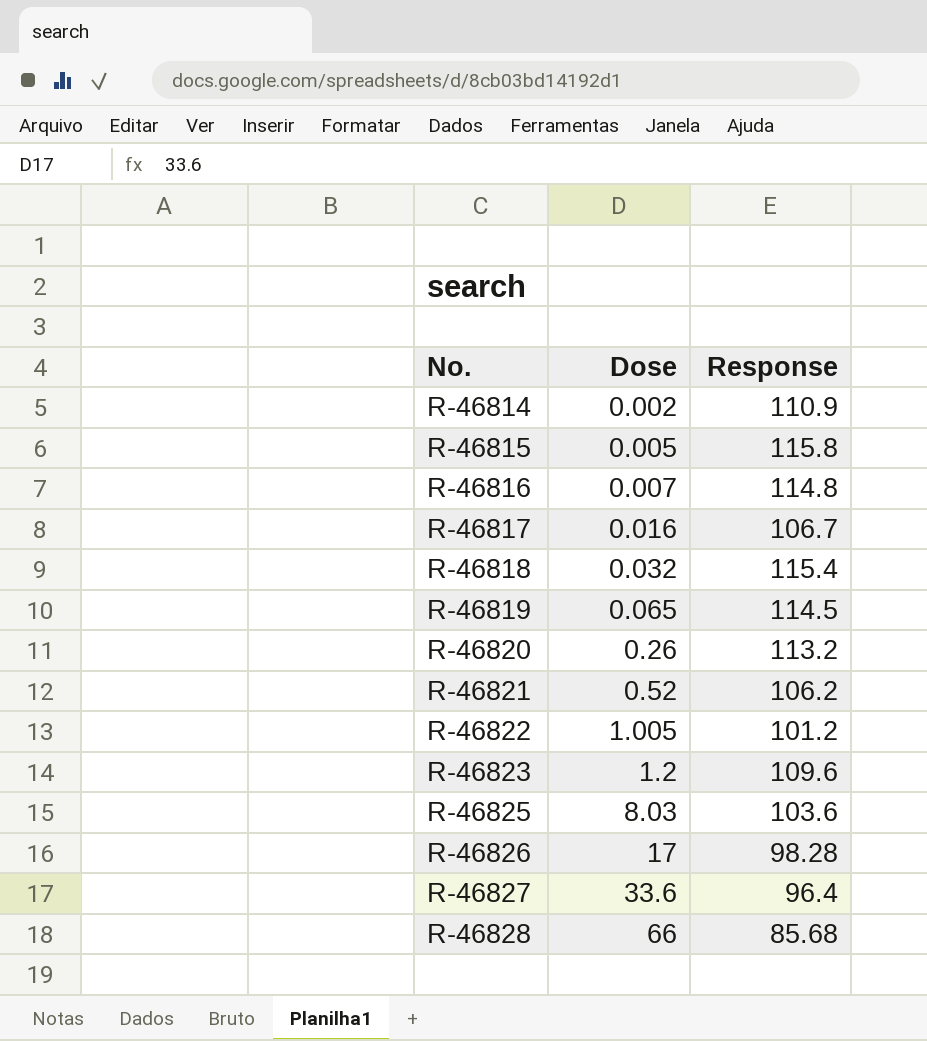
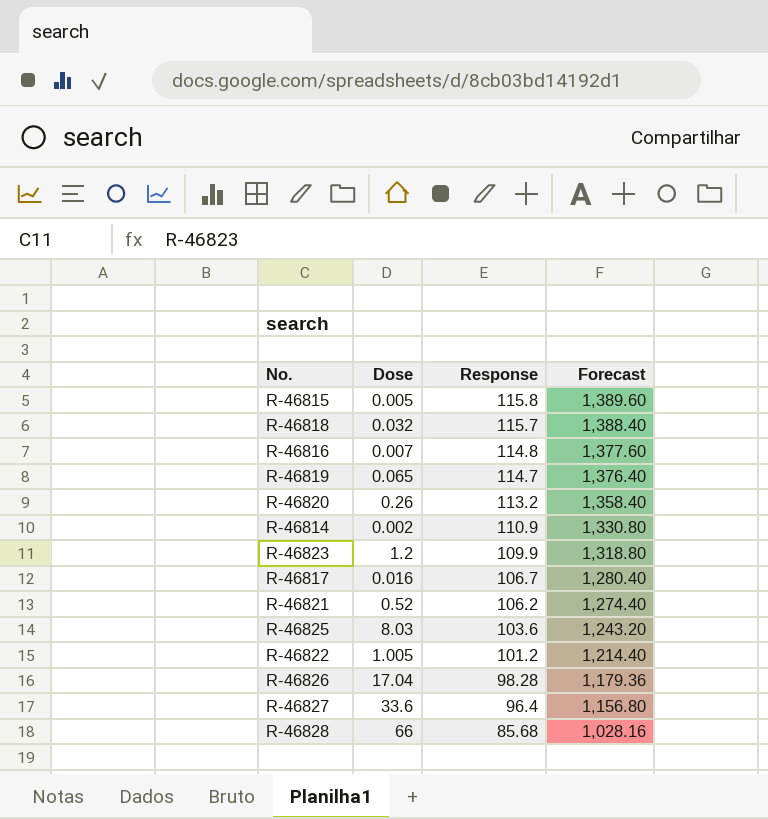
row order: No. ascending -> Response descending
column Forecast | formula: none -> [Response] * 12
R-46818 | Response: 115.4 -> 115.7
R-46819 | Response: 114.5 -> 114.7
R-46823 | Response: 109.6 -> 109.9
R-46826 | Dose: 17 -> 17.04

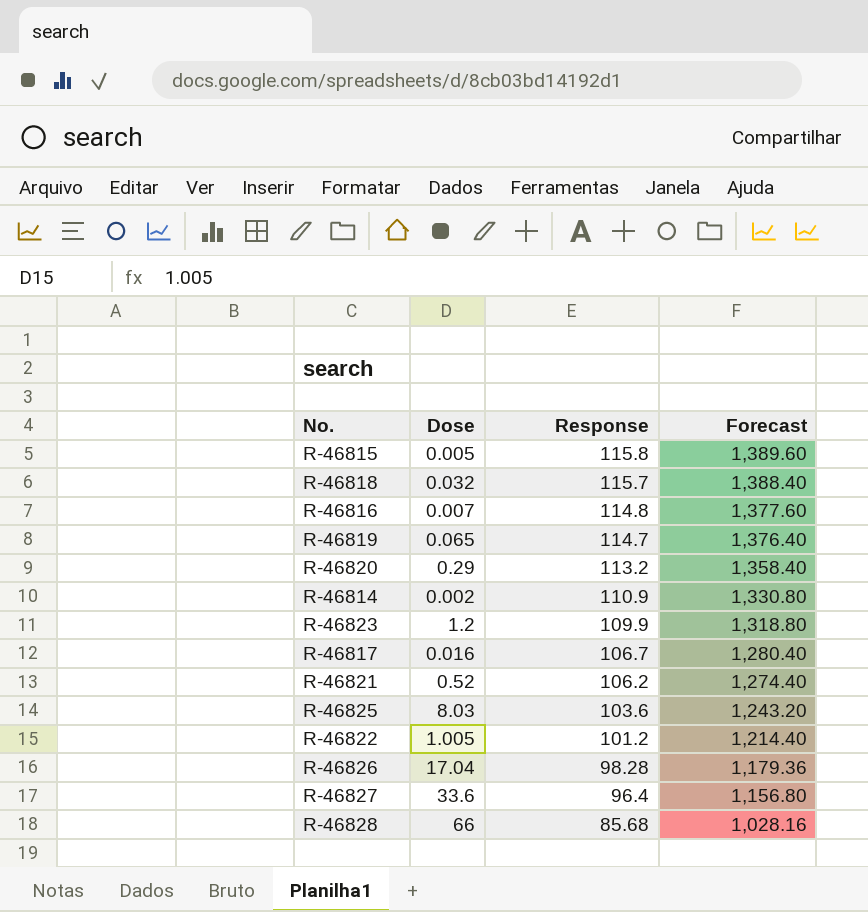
R-46820 | Dose: 0.26 -> 0.29

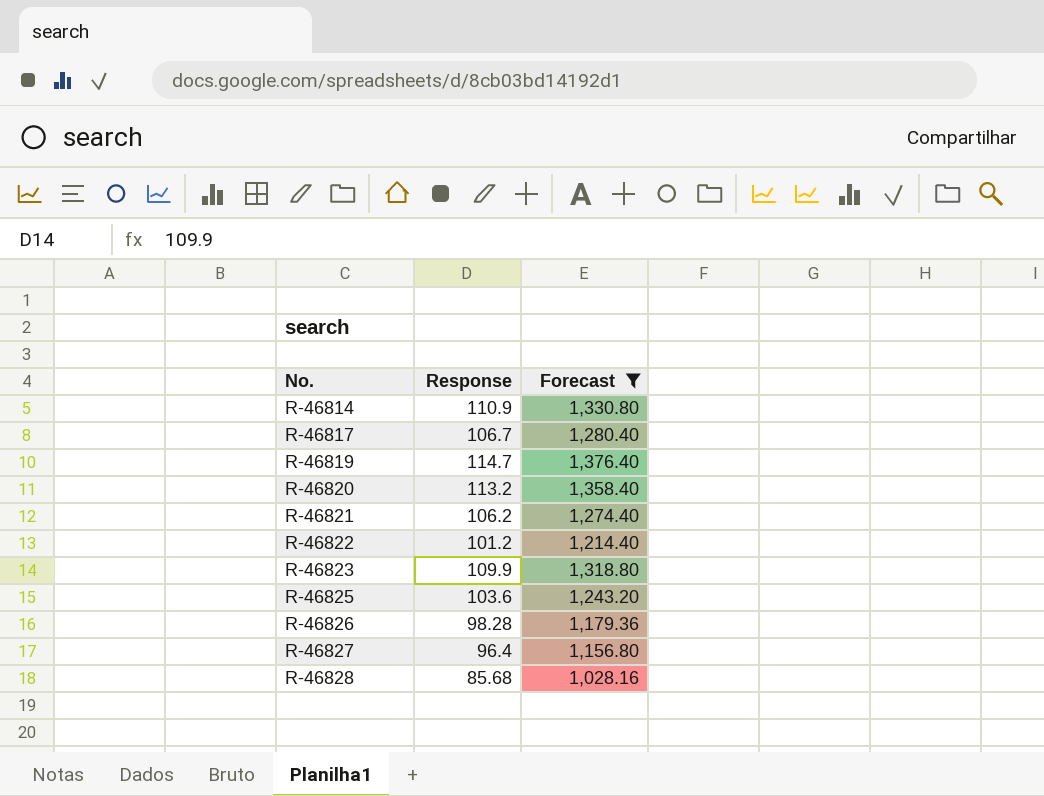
filter: none -> Forecast <= 1,376.40
row order: Response descending -> No. ascending
column Dose | position: 2 -> none

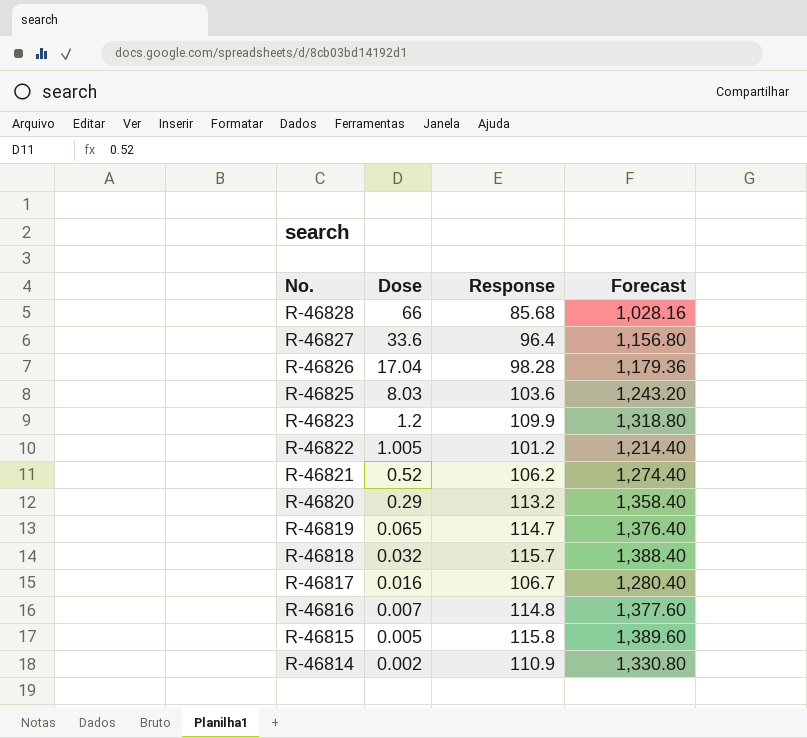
filter: Forecast <= 1,376.40 -> none
row order: No. ascending -> No. descending
column Dose | position: none -> 2

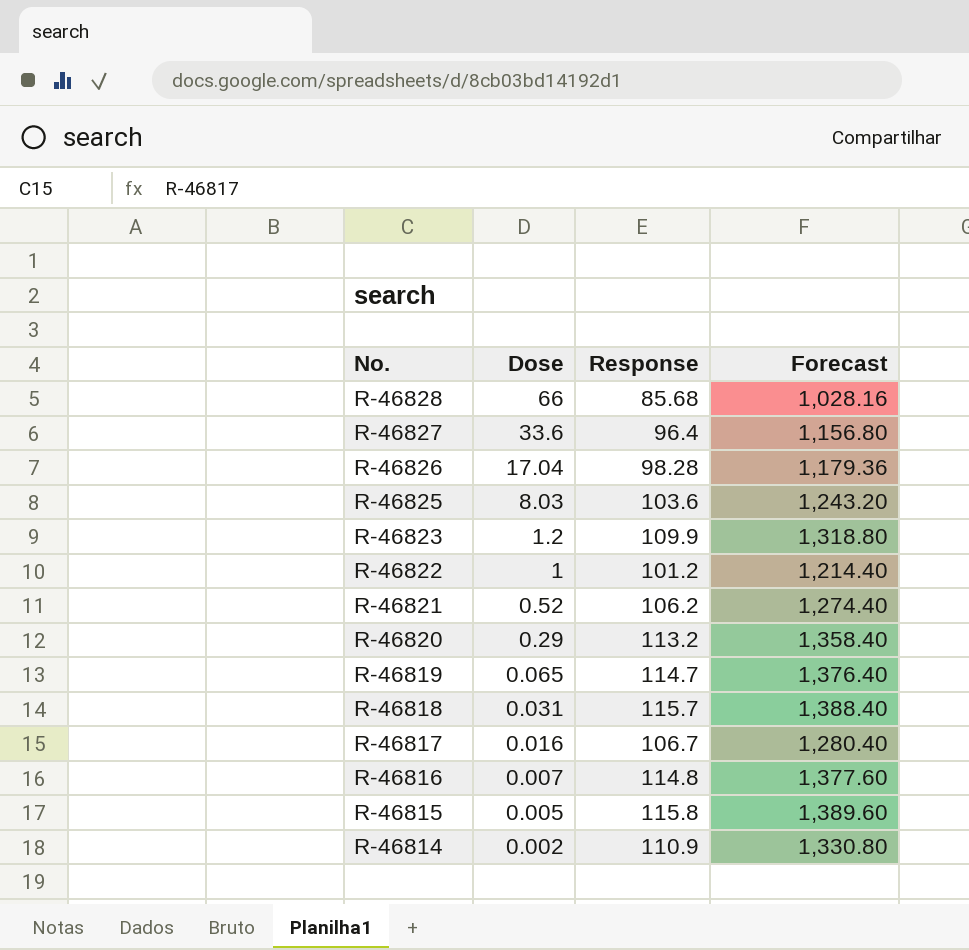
R-46822 | Dose: 1.005 -> 1
R-46818 | Dose: 0.032 -> 0.031

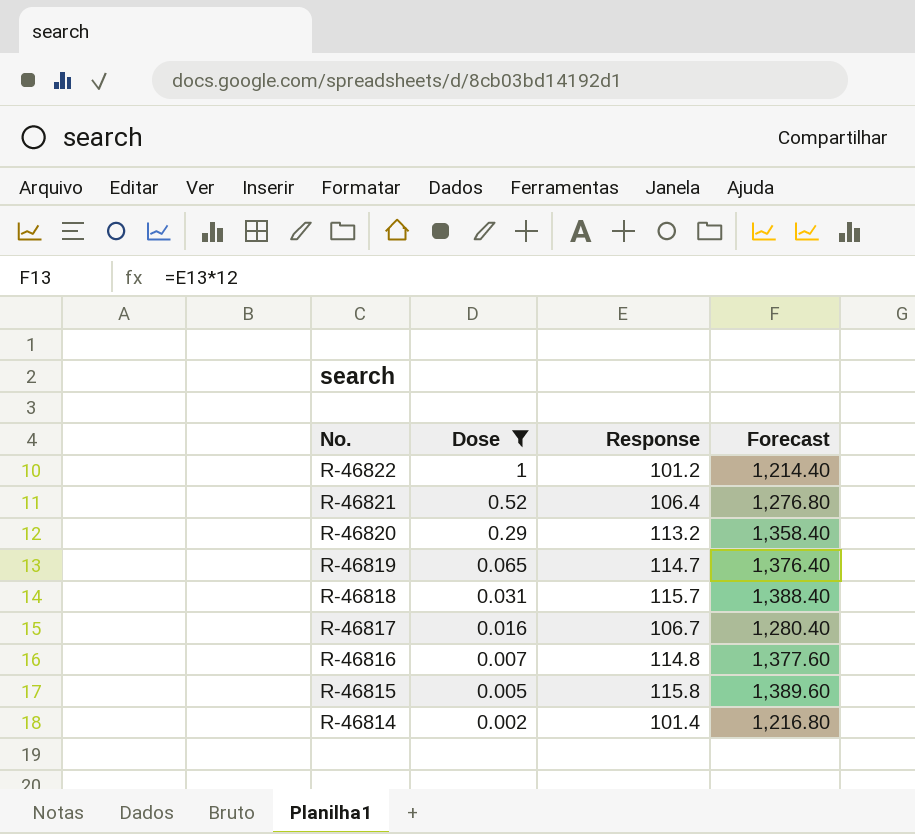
filter: none -> Dose <= 1
R-46821 | Response: 106.2 -> 106.4
R-46821 | Forecast: 1,274.40 -> 1,276.80
R-46814 | Response: 110.9 -> 101.4
R-46814 | Forecast: 1,330.80 -> 1,216.80

